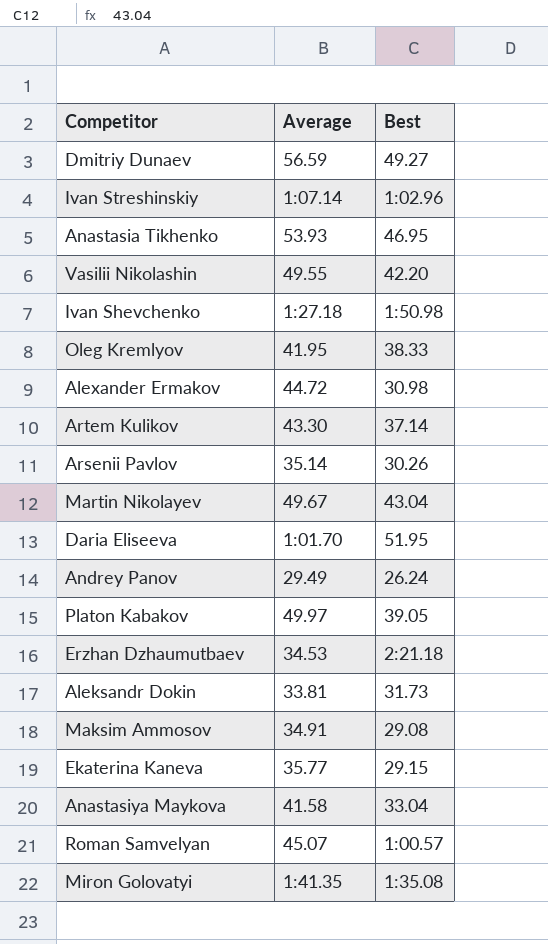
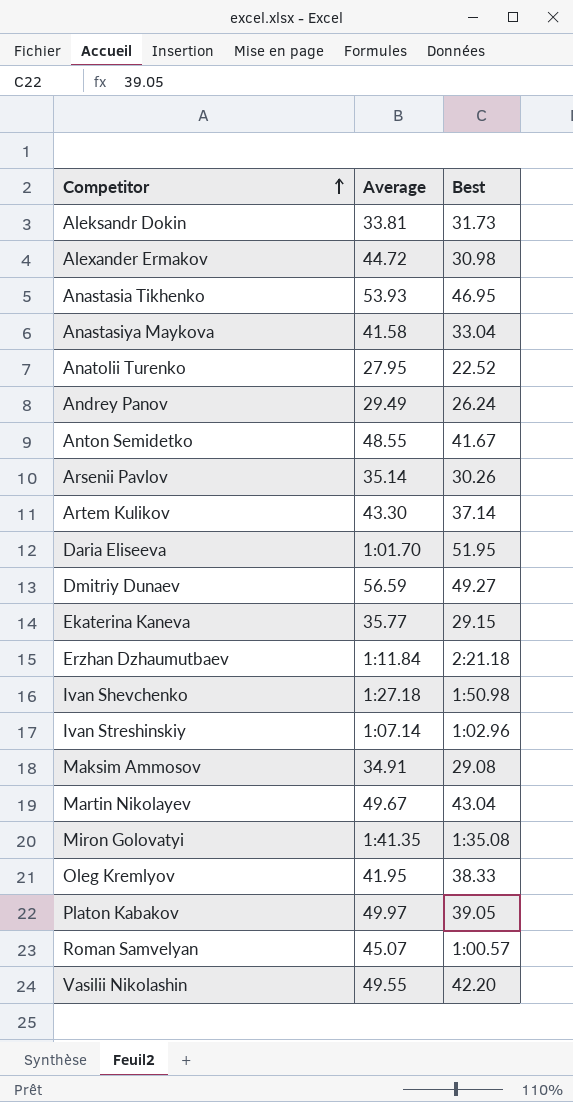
row order: none -> Competitor ascending
row Anatolii Turenko: none -> 27.95 | 22.52
row Anton Semidetko: none -> 48.55 | 41.67
Erzhan Dzhaumutbaev | Average: 34.53 -> 1:11.84

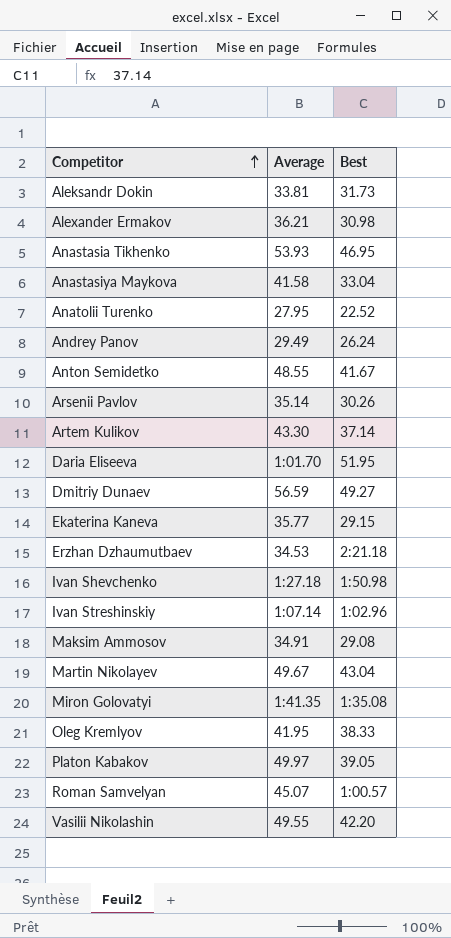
Alexander Ermakov | Average: 44.72 -> 36.21
Erzhan Dzhaumutbaev | Average: 1:11.84 -> 34.53

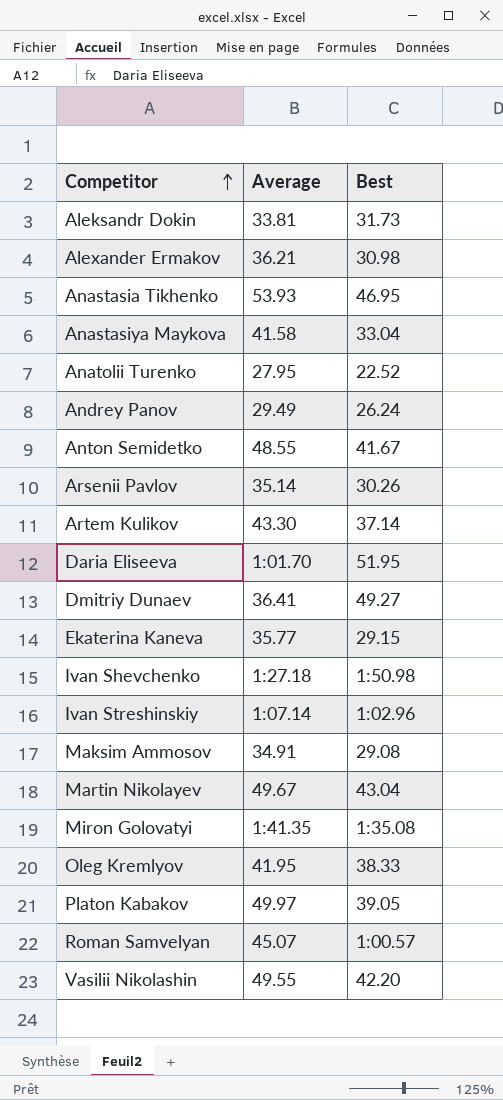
row Erzhan Dzhaumutbaev: 34.53 | 2:21.18 -> none
Dmitriy Dunaev | Average: 56.59 -> 36.41

